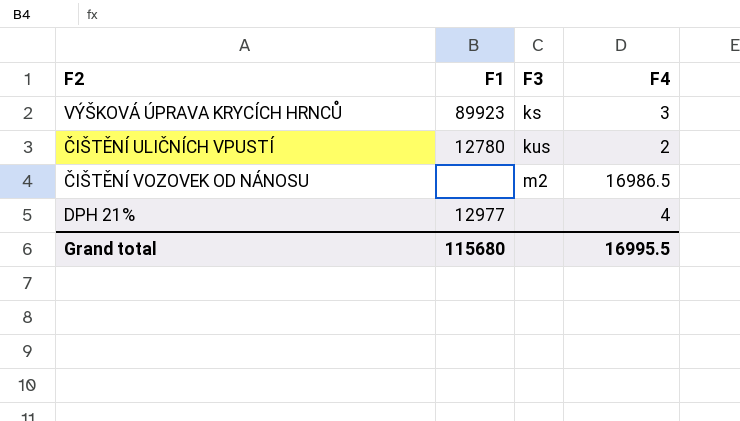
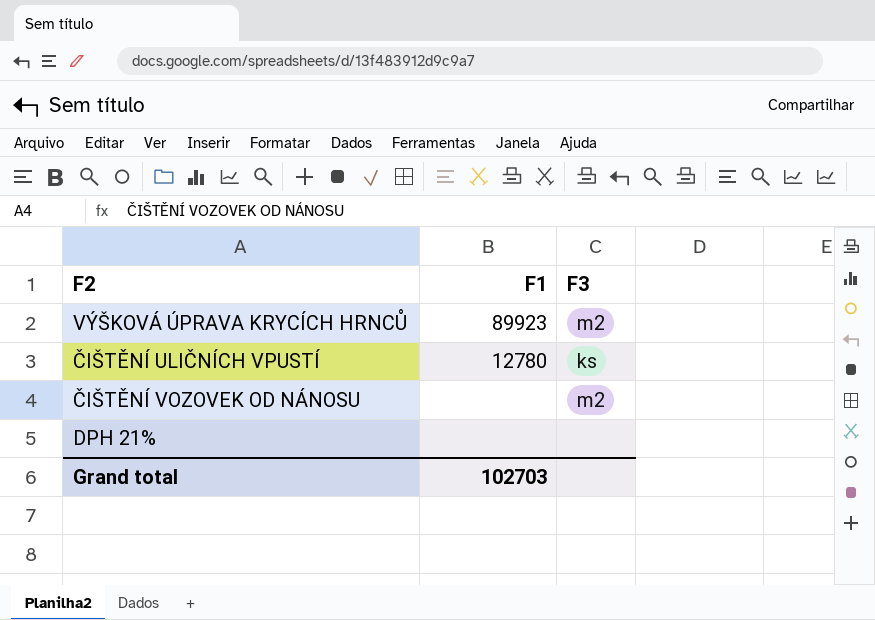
column F4 | position: 4 -> none
VÝŠKOVÁ ÚPRAVA KRYCÍCH HRNCŮ | F3: ks -> m2
ČIŠTĚNÍ ULIČNÍCH VPUSTÍ | F3: kus -> ks
DPH 21% | F1: 12977 -> none
Grand total | F1: 115680 -> 102703

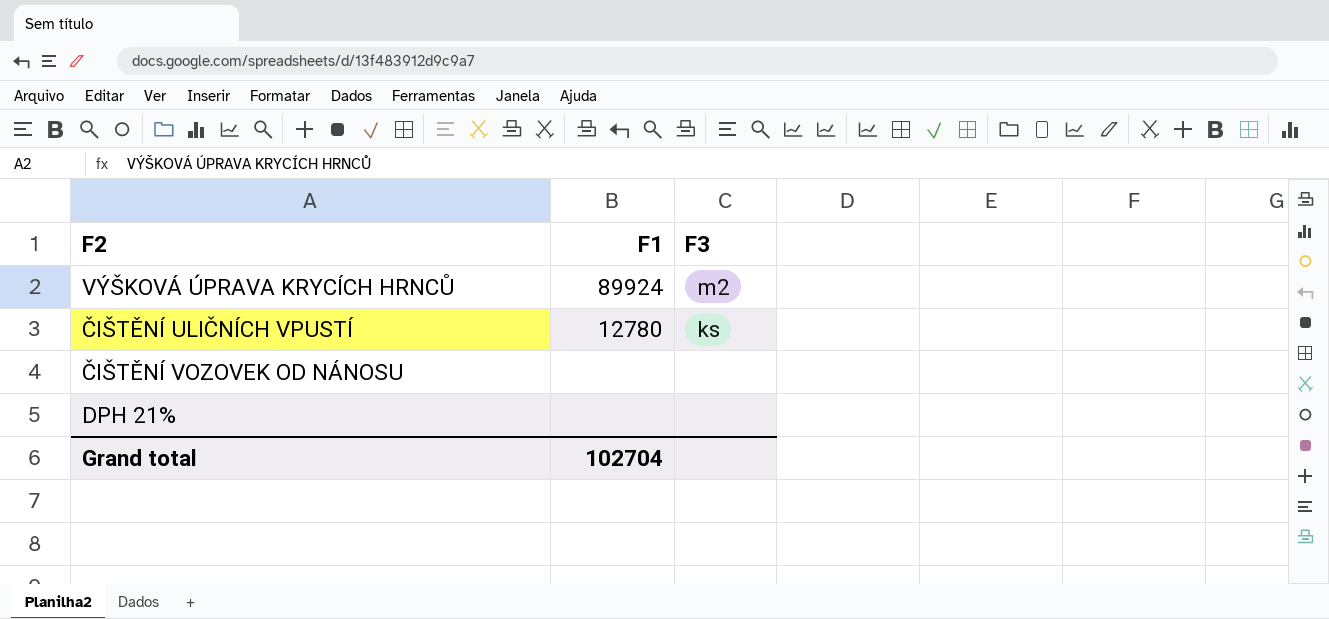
VÝŠKOVÁ ÚPRAVA KRYCÍCH HRNCŮ | F1: 89923 -> 89924
ČIŠTĚNÍ VOZOVEK OD NÁNOSU | F3: m2 -> none
Grand total | F1: 102703 -> 102704

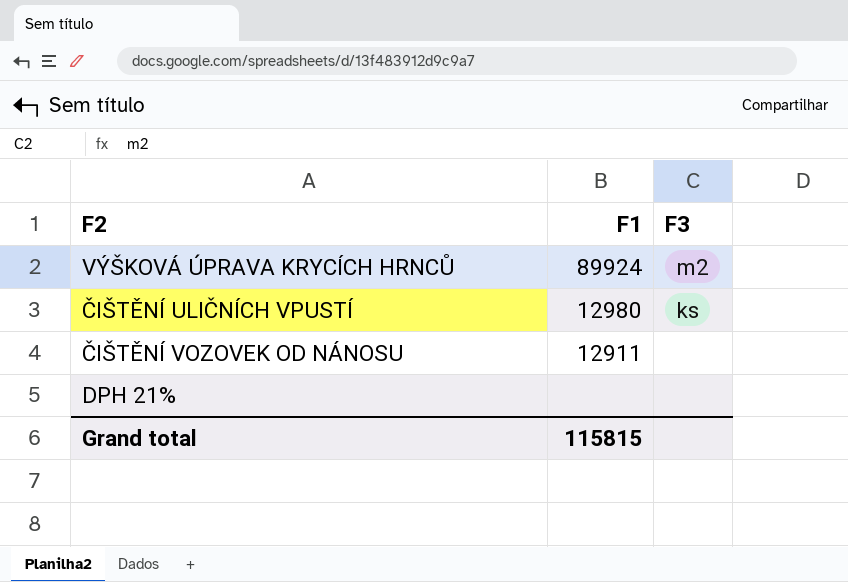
ČIŠTĚNÍ ULIČNÍCH VPUSTÍ | F1: 12780 -> 12980
ČIŠTĚNÍ VOZOVEK OD NÁNOSU | F1: none -> 12911
Grand total | F1: 102704 -> 115815

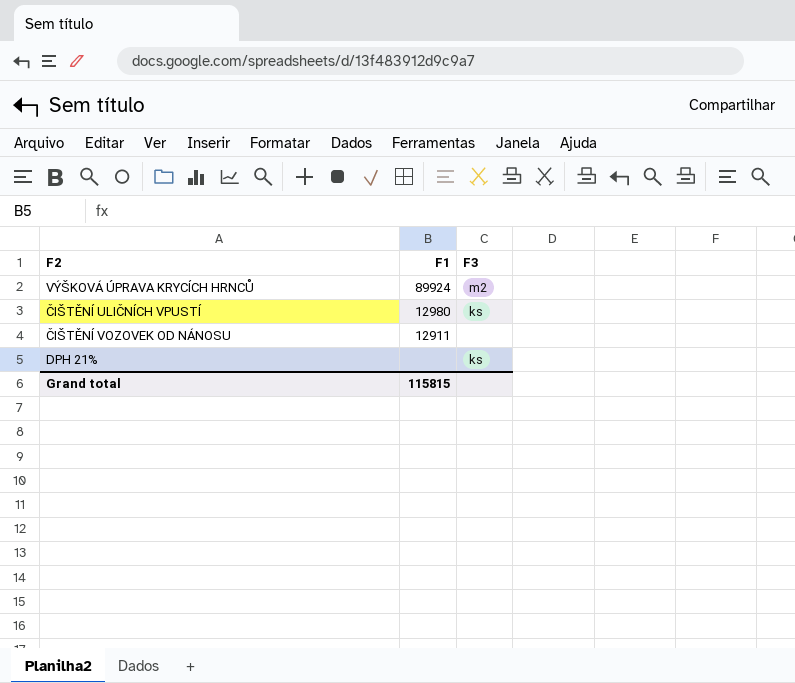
DPH 21% | F3: none -> ks

